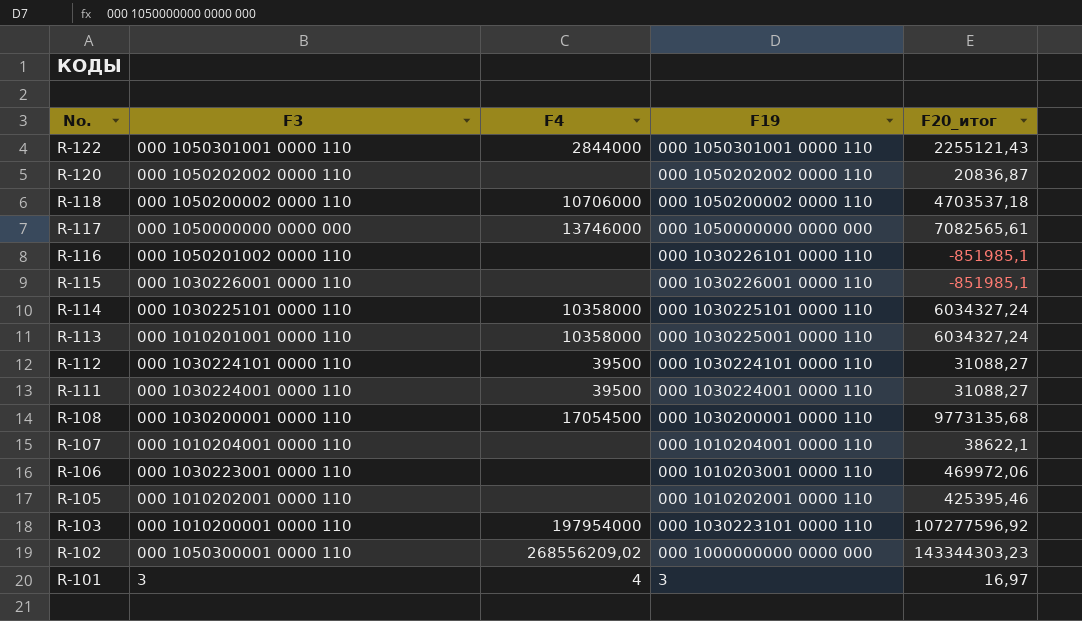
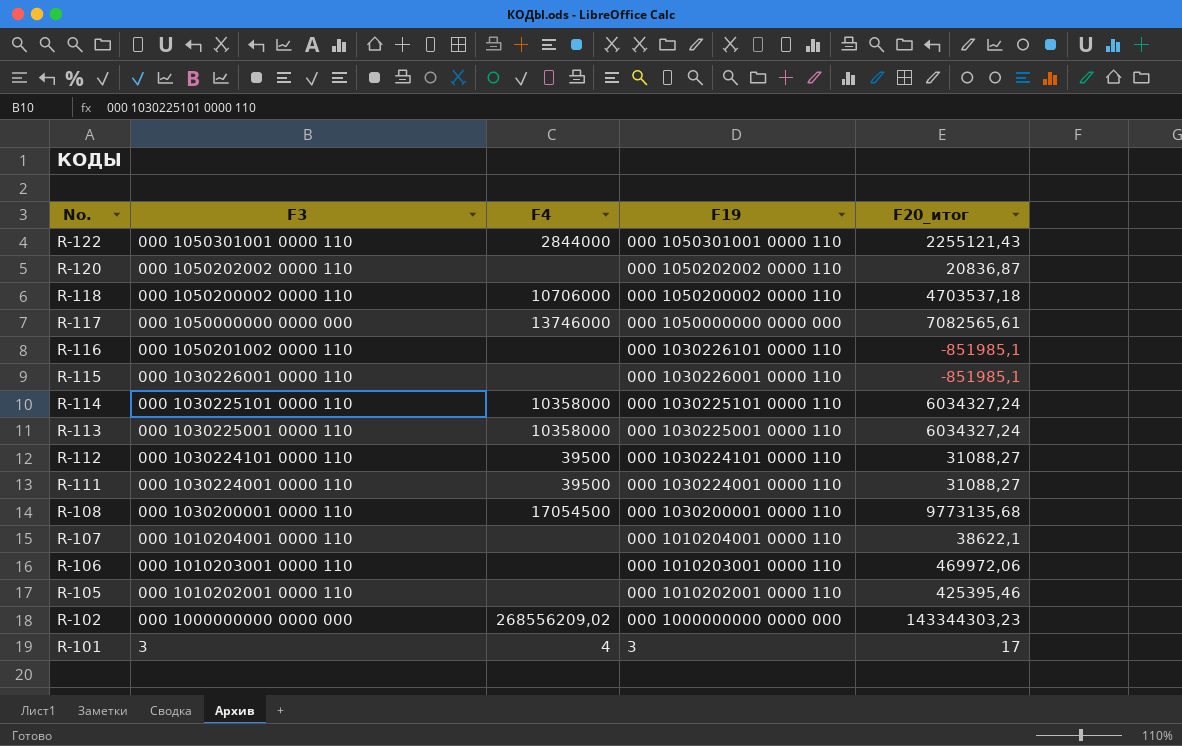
row R-103: 000 1010200001 0000 110 | 197954000 | 000 1030223101 0000 110 | 107277596,92 -> none
R-113 | F3: 000 1010201001 0000 110 -> 000 1030225001 0000 110
R-106 | F3: 000 1030223001 0000 110 -> 000 1010203001 0000 110
R-102 | F3: 000 1050300001 0000 110 -> 000 1000000000 0000 000
R-101 | F20_итог: 16,97 -> 17

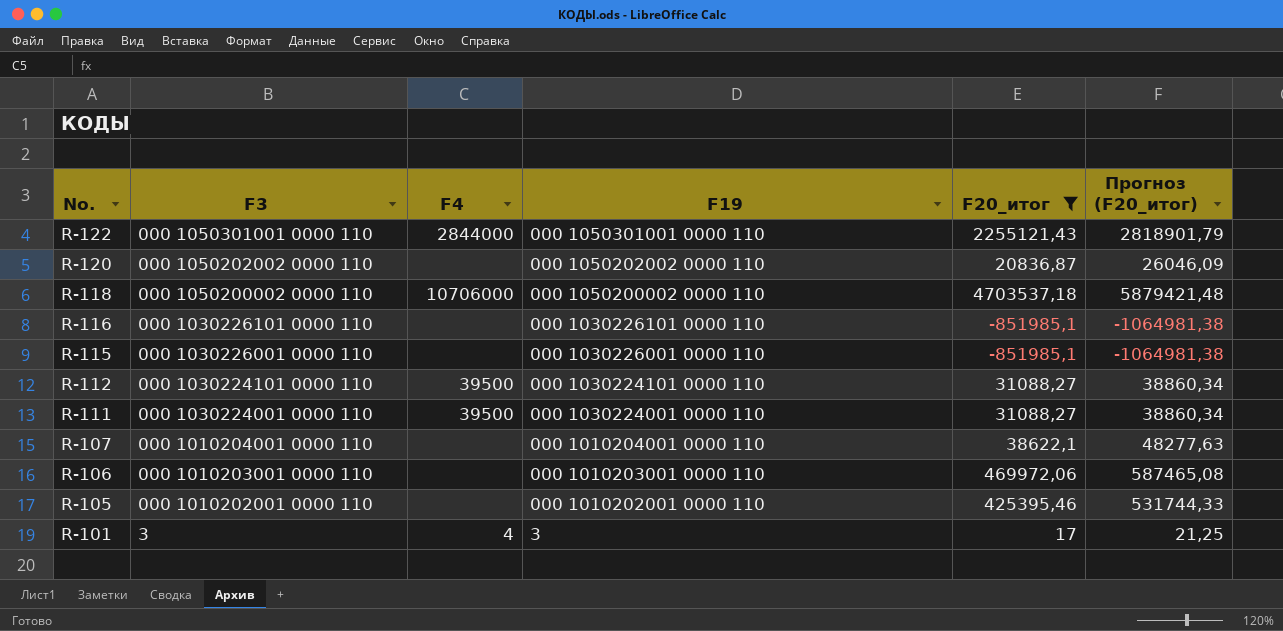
filter: none -> F20_итог <= 4703537,18
column Прогноз (F20_итог) | formula: none -> [F20_итог] * 1,25
R-116 | F3: 000 1050201002 0000 110 -> 000 1030226101 0000 110

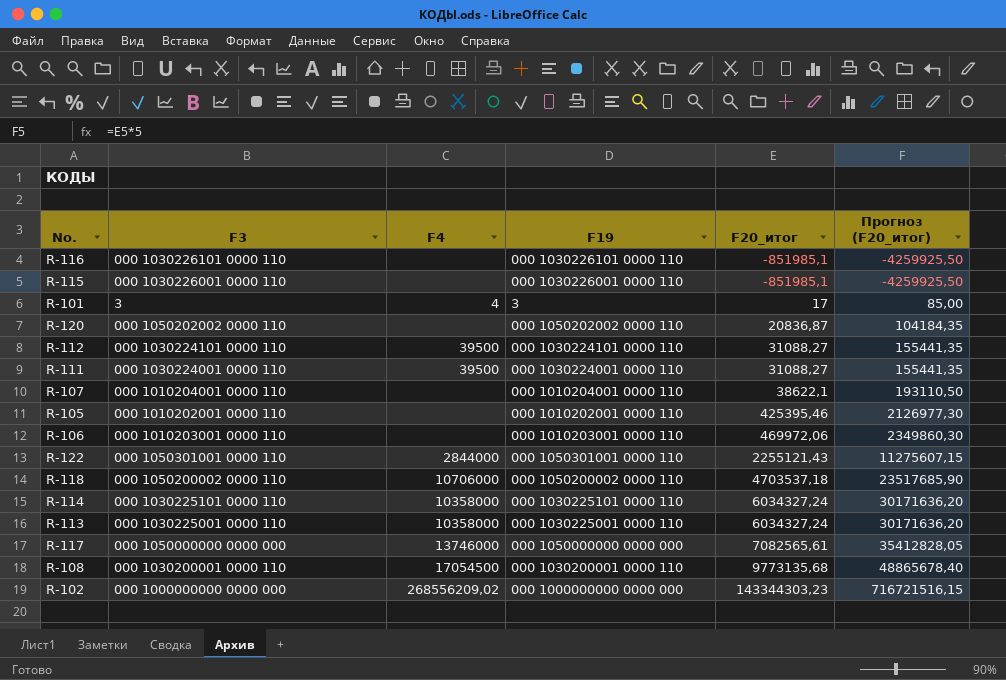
filter: F20_итог <= 4703537,18 -> none
row order: No. descending -> F20_итог ascending
column Прогноз (F20_итог) | formula: [F20_итог] * 1,25 -> [F20_итог] * 5

